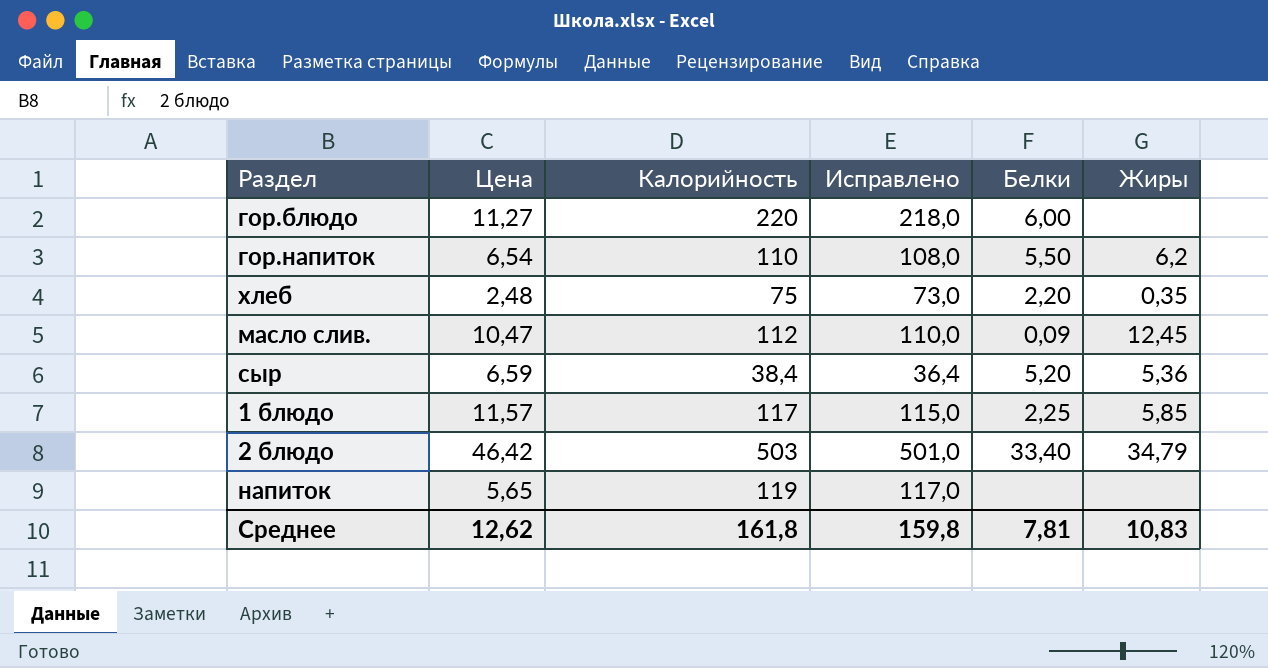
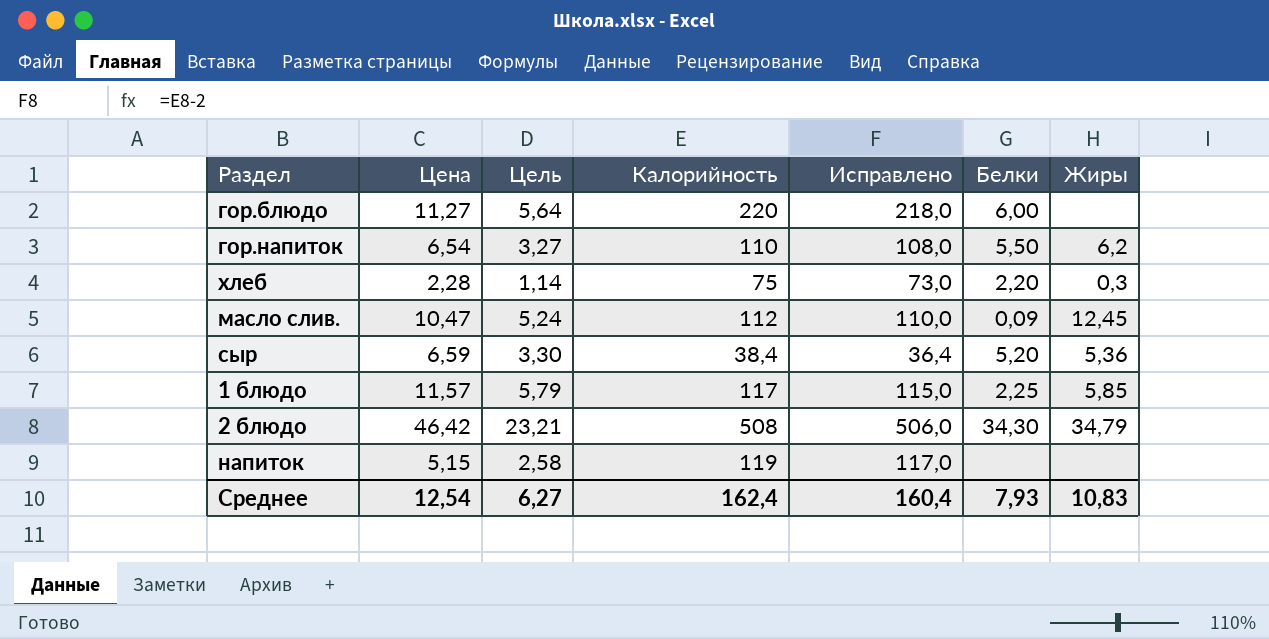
column Цель | formula: none -> [Цена] * 0,5
хлеб | Цена: 2,48 -> 2,28
хлеб | Жиры: 0,35 -> 0,3
2 блюдо | Калорийность: 503 -> 508
2 блюдо | Исправлено: 501,0 -> 506,0
2 блюдо | Белки: 33,40 -> 34,30
напиток | Цена: 5,65 -> 5,15
Среднее | Цена: 12,62 -> 12,54
Среднее | Калорийность: 161,8 -> 162,4
Среднее | Исправлено: 159,8 -> 160,4
Среднее | Белки: 7,81 -> 7,93

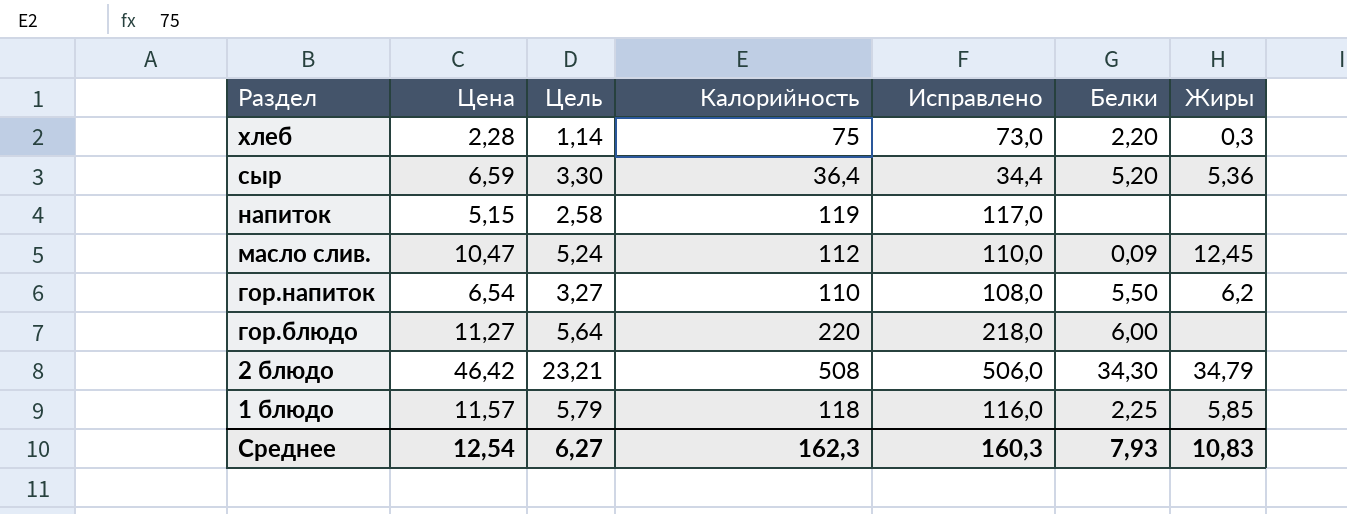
row order: none -> Раздел descending
сыр | Калорийность: 38,4 -> 36,4
сыр | Исправлено: 36,4 -> 34,4
1 блюдо | Калорийность: 117 -> 118
1 блюдо | Исправлено: 115,0 -> 116,0
Среднее | Калорийность: 162,4 -> 162,3
Среднее | Исправлено: 160,4 -> 160,3

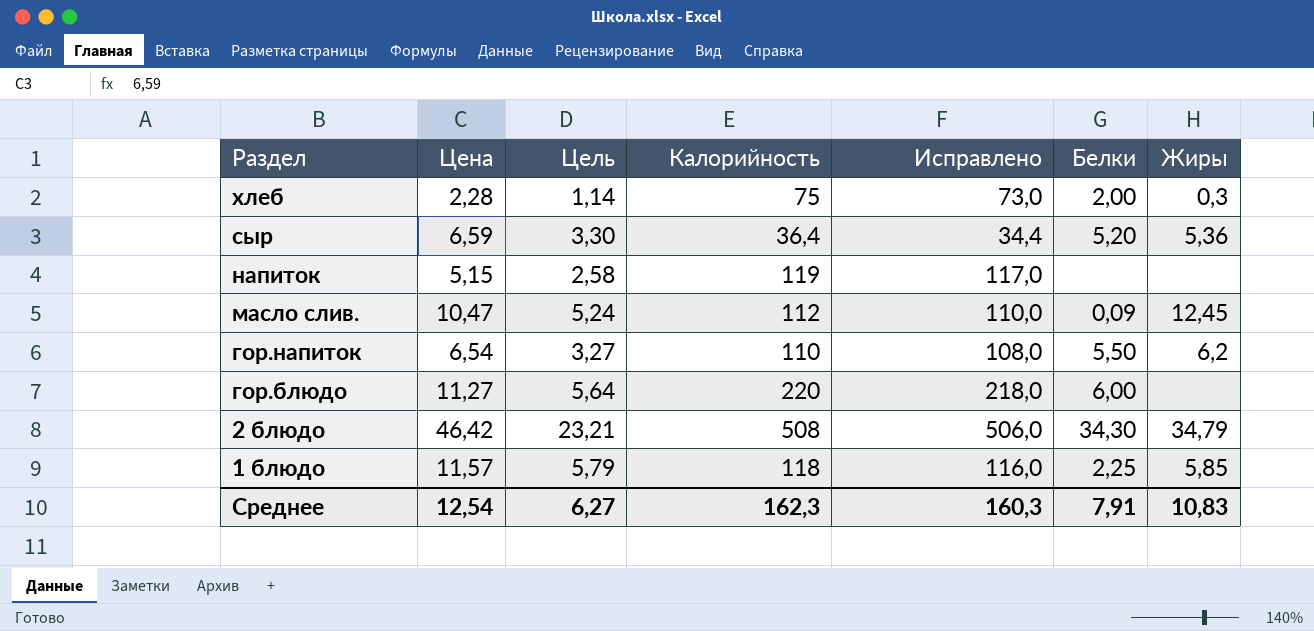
хлеб | Белки: 2,20 -> 2,00
Среднее | Белки: 7,93 -> 7,91

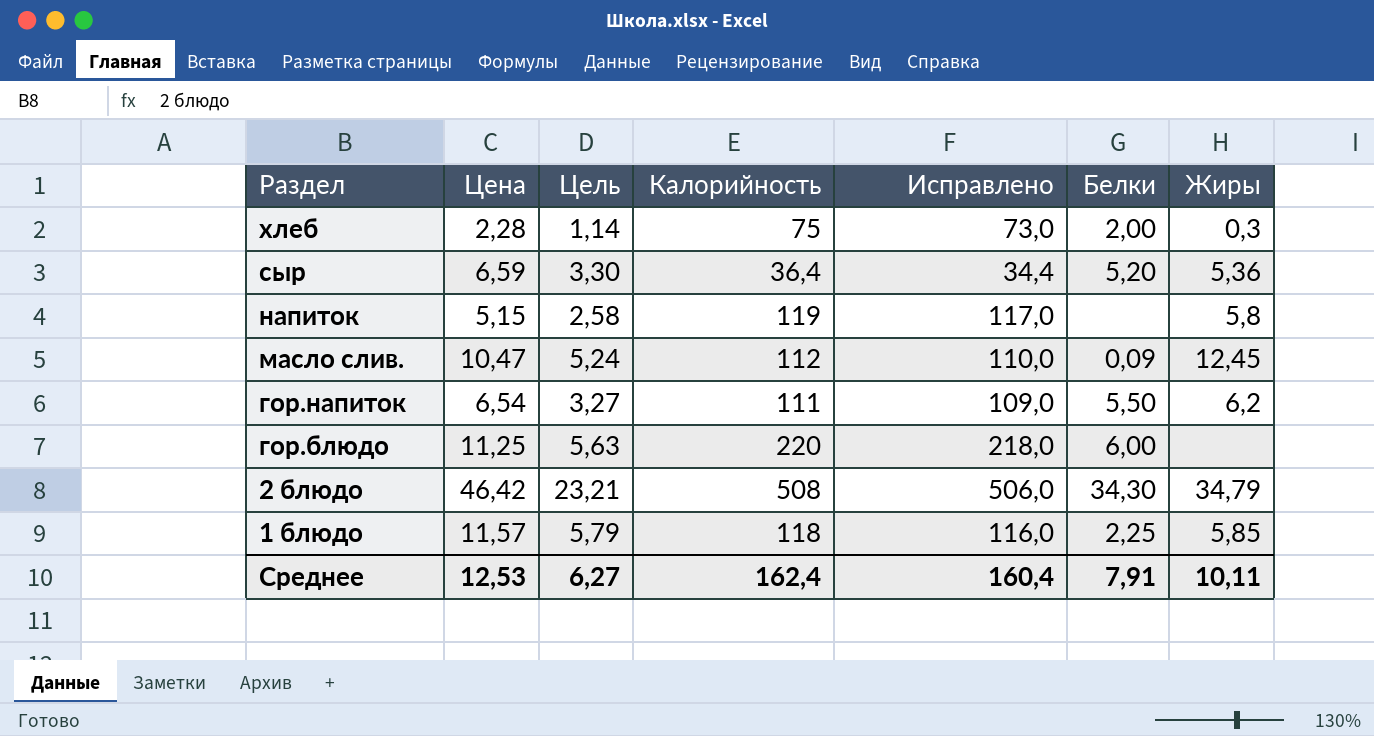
напиток | Жиры: none -> 5,8
гор.напиток | Калорийность: 110 -> 111
гор.напиток | Исправлено: 108,0 -> 109,0
гор.блюдо | Цена: 11,27 -> 11,25
гор.блюдо | Цель: 5,64 -> 5,63
Среднее | Цена: 12,54 -> 12,53
Среднее | Калорийность: 162,3 -> 162,4
Среднее | Исправлено: 160,3 -> 160,4
Среднее | Жиры: 10,83 -> 10,11

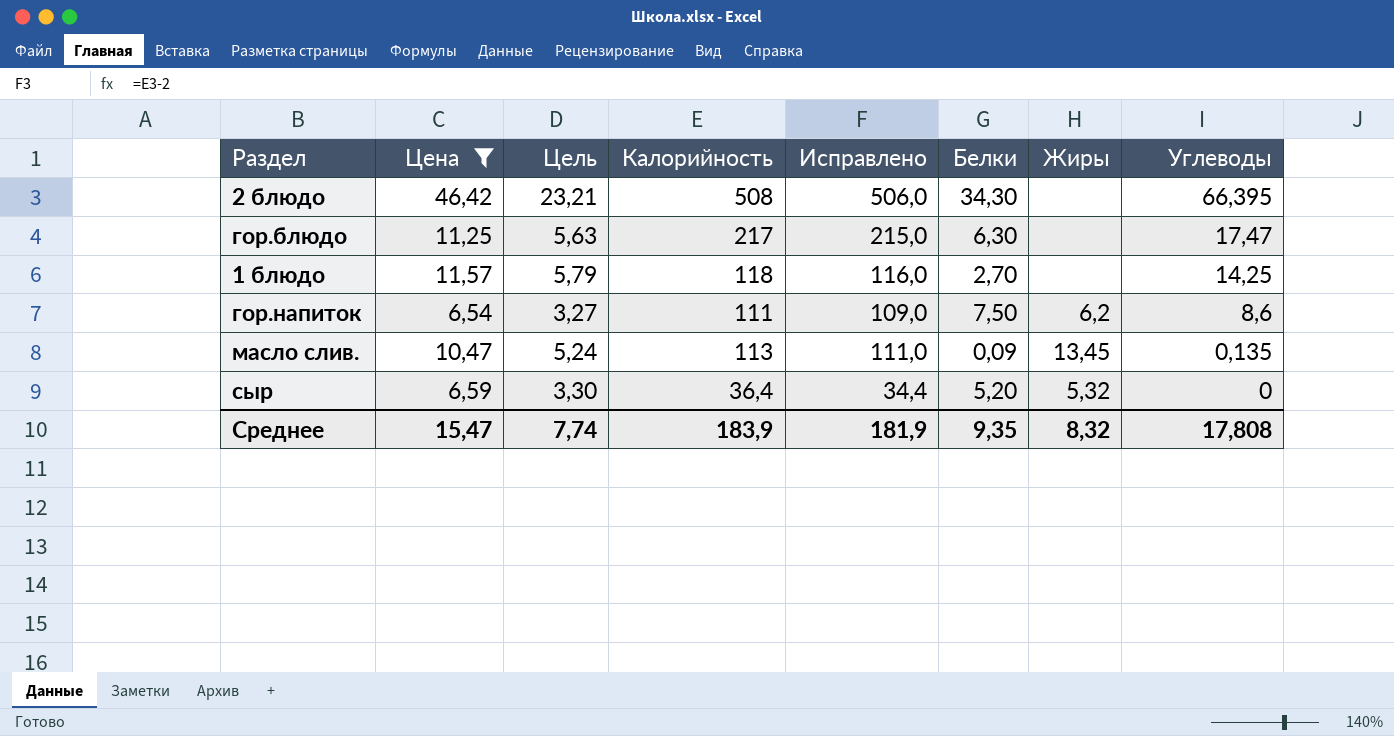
filter: none -> Цена >= 6,54
row order: Раздел descending -> Углеводы descending
column Углеводы | position: none -> 8
2 блюдо | Жиры: 34,79 -> none
гор.блюдо | Калорийность: 220 -> 217
гор.блюдо | Исправлено: 218,0 -> 215,0
гор.блюдо | Белки: 6,00 -> 6,30
1 блюдо | Белки: 2,25 -> 2,70
1 блюдо | Жиры: 5,85 -> none
гор.напиток | Белки: 5,50 -> 7,50
масло слив. | Калорийность: 112 -> 113
масло слив. | Исправлено: 110,0 -> 111,0
масло слив. | Жиры: 12,45 -> 13,45
сыр | Жиры: 5,36 -> 5,32
Среднее | Цена: 12,53 -> 15,47
Среднее | Цель: 6,27 -> 7,74
Среднее | Калорийность: 162,4 -> 183,9
Среднее | Исправлено: 160,4 -> 181,9
Среднее | Белки: 7,91 -> 9,35
Среднее | Жиры: 10,11 -> 8,32

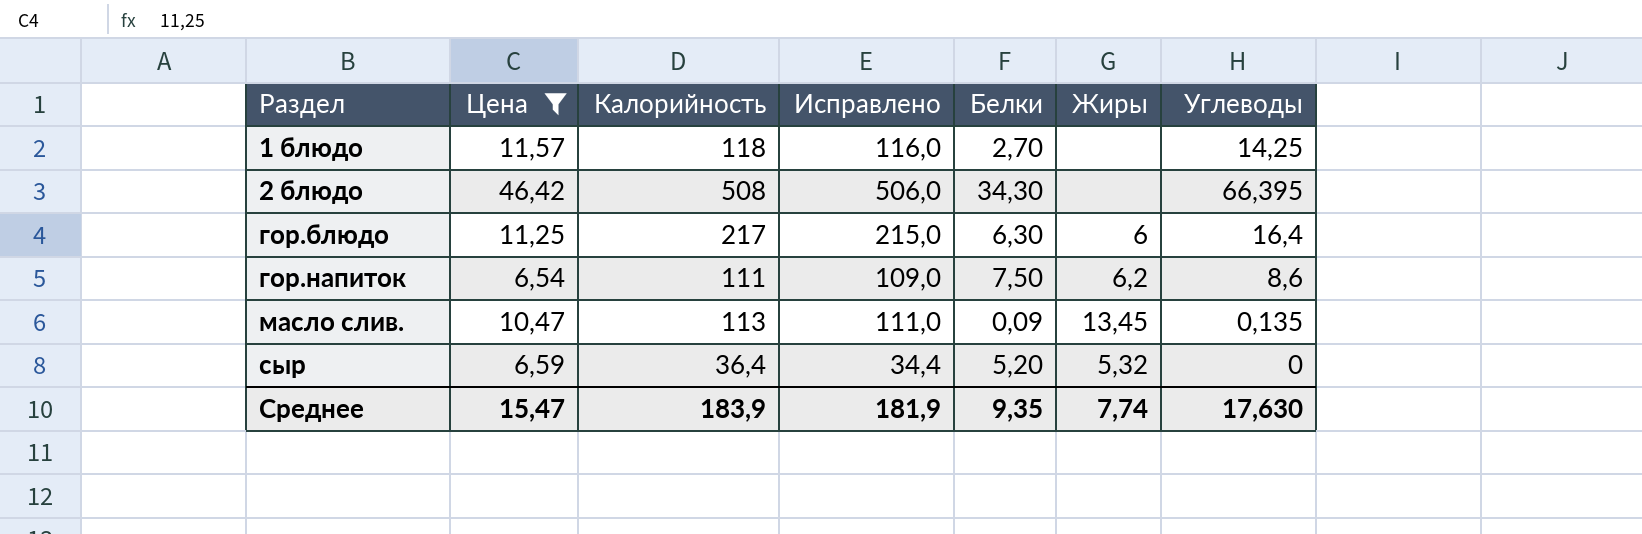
row order: Углеводы descending -> Раздел ascending
column Цель | formula: [Цена] * 0,5 -> none
гор.блюдо | Жиры: none -> 6
гор.блюдо | Углеводы: 17,47 -> 16,4
Среднее | Жиры: 8,32 -> 7,74
Среднее | Углеводы: 17,808 -> 17,630

